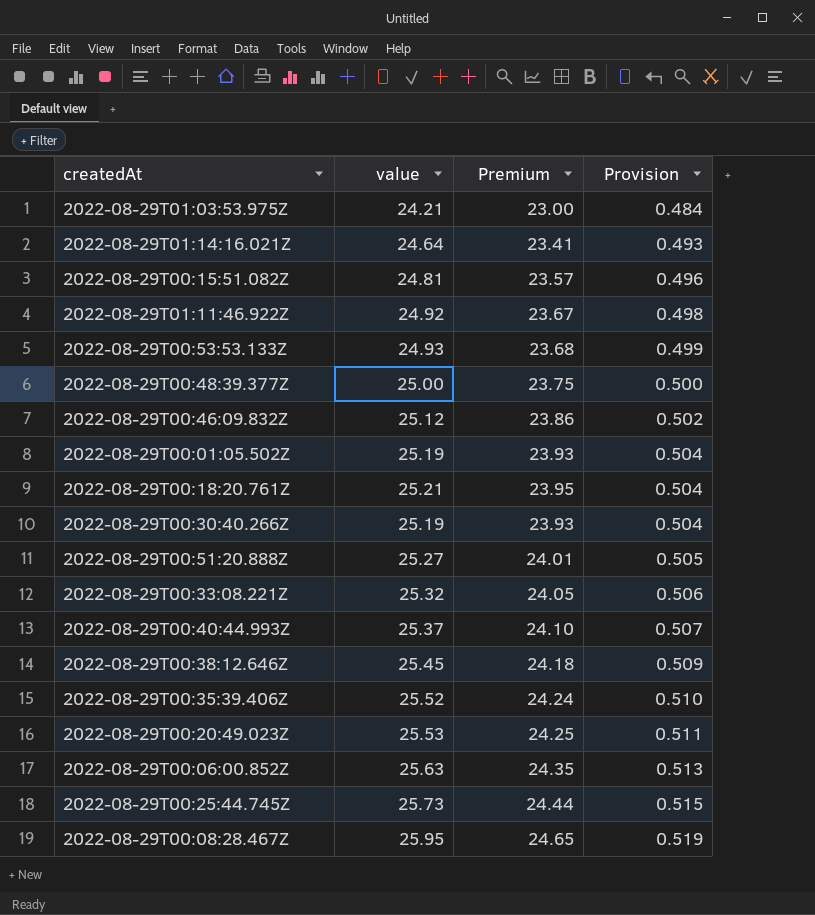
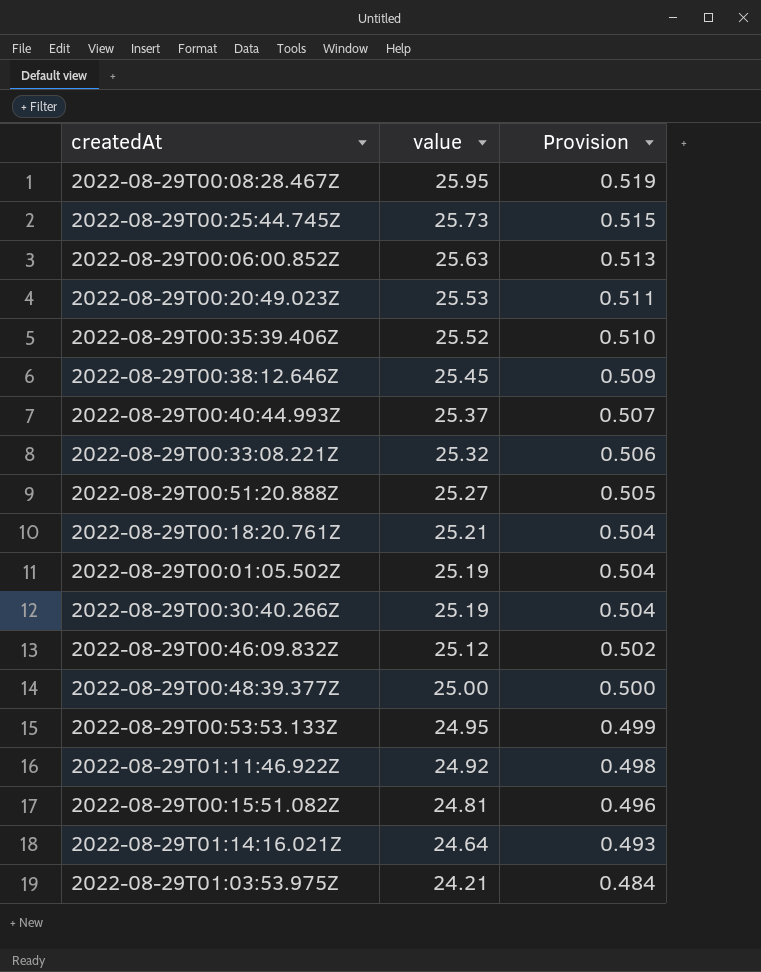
row order: Provision ascending -> value descending
column Premium | formula: [value] * 0.95 -> none
2022-08-29T00:53:53.133Z | value: 24.93 -> 24.95

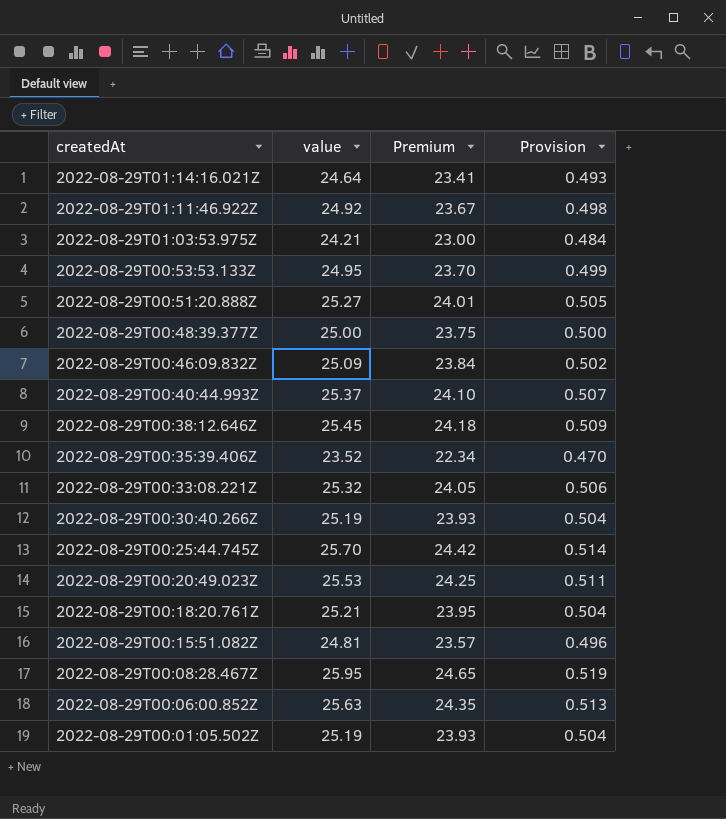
row order: value descending -> createdAt descending
column Premium | formula: none -> [value] * 0.95
2022-08-29T00:46:09.832Z | value: 25.12 -> 25.09
2022-08-29T00:35:39.406Z | value: 25.52 -> 23.52
2022-08-29T00:35:39.406Z | Provision: 0.510 -> 0.470
2022-08-29T00:25:44.745Z | value: 25.73 -> 25.70
2022-08-29T00:25:44.745Z | Provision: 0.515 -> 0.514

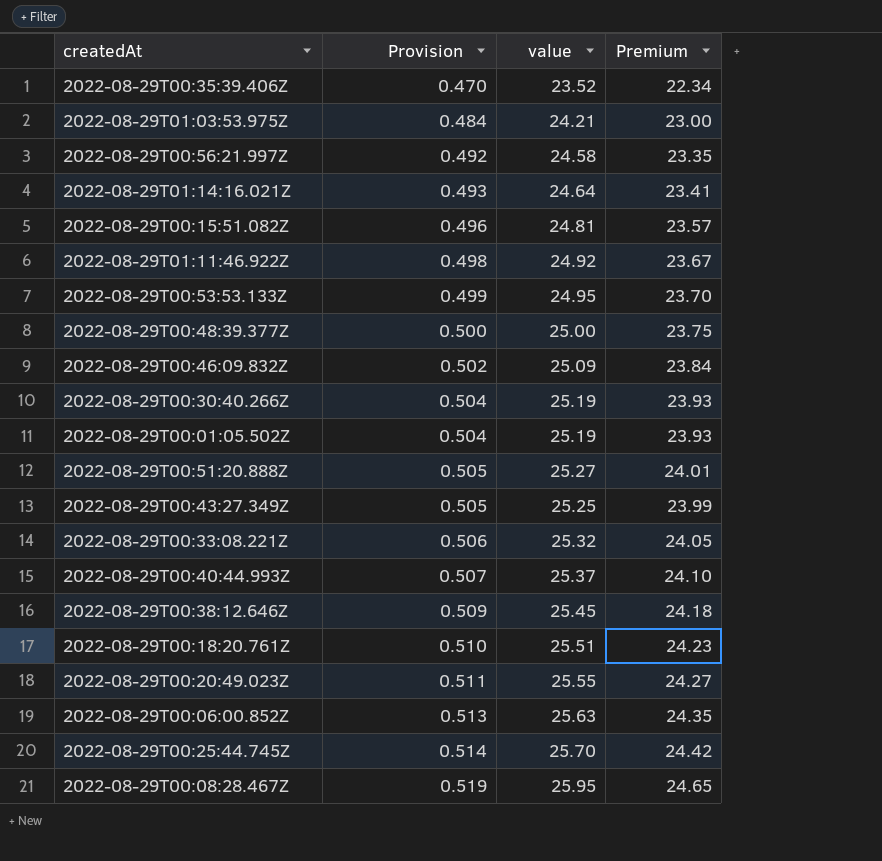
row order: createdAt descending -> Provision ascending
column Provision | position: 4 -> 2
row 2022-08-29T00:56:21.997Z: none -> 0.492 | 24.58 | 23.35
row 2022-08-29T00:43:27.349Z: none -> 0.505 | 25.25 | 23.99
2022-08-29T00:18:20.761Z | Provision: 0.504 -> 0.510
2022-08-29T00:18:20.761Z | value: 25.21 -> 25.51
2022-08-29T00:18:20.761Z | Premium: 23.95 -> 24.23
2022-08-29T00:20:49.023Z | value: 25.53 -> 25.55
2022-08-29T00:20:49.023Z | Premium: 24.25 -> 24.27

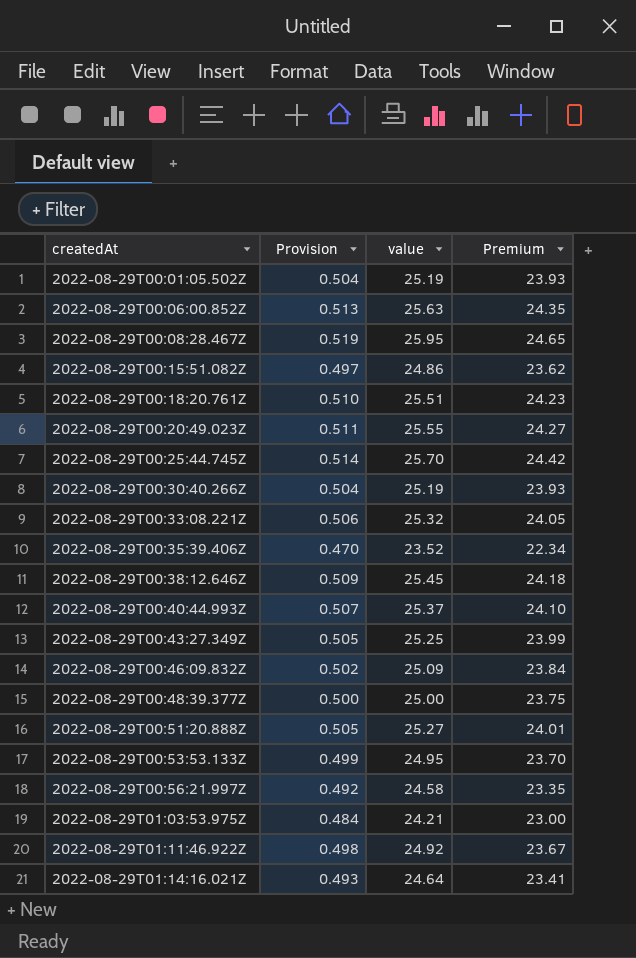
row order: Provision ascending -> createdAt ascending
2022-08-29T00:15:51.082Z | Provision: 0.496 -> 0.497
2022-08-29T00:15:51.082Z | value: 24.81 -> 24.86
2022-08-29T00:15:51.082Z | Premium: 23.57 -> 23.62

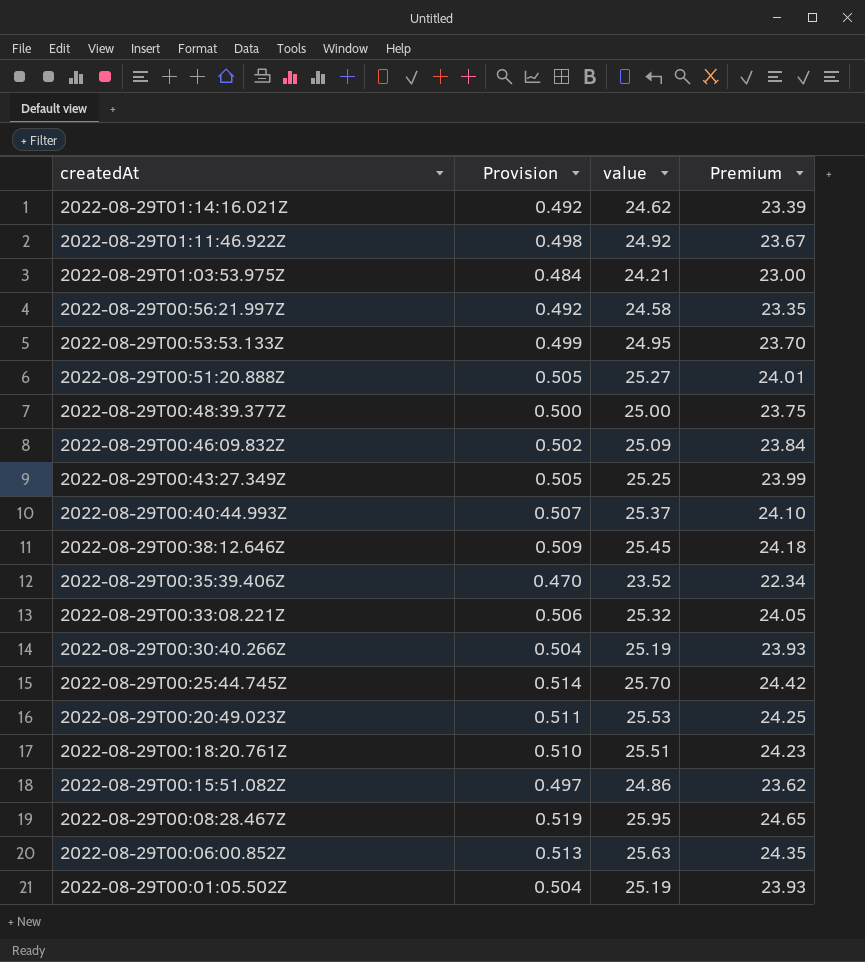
row order: createdAt ascending -> createdAt descending
2022-08-29T01:14:16.021Z | Provision: 0.493 -> 0.492
2022-08-29T01:14:16.021Z | value: 24.64 -> 24.62
2022-08-29T01:14:16.021Z | Premium: 23.41 -> 23.39
2022-08-29T00:20:49.023Z | value: 25.55 -> 25.53
2022-08-29T00:20:49.023Z | Premium: 24.27 -> 24.25

